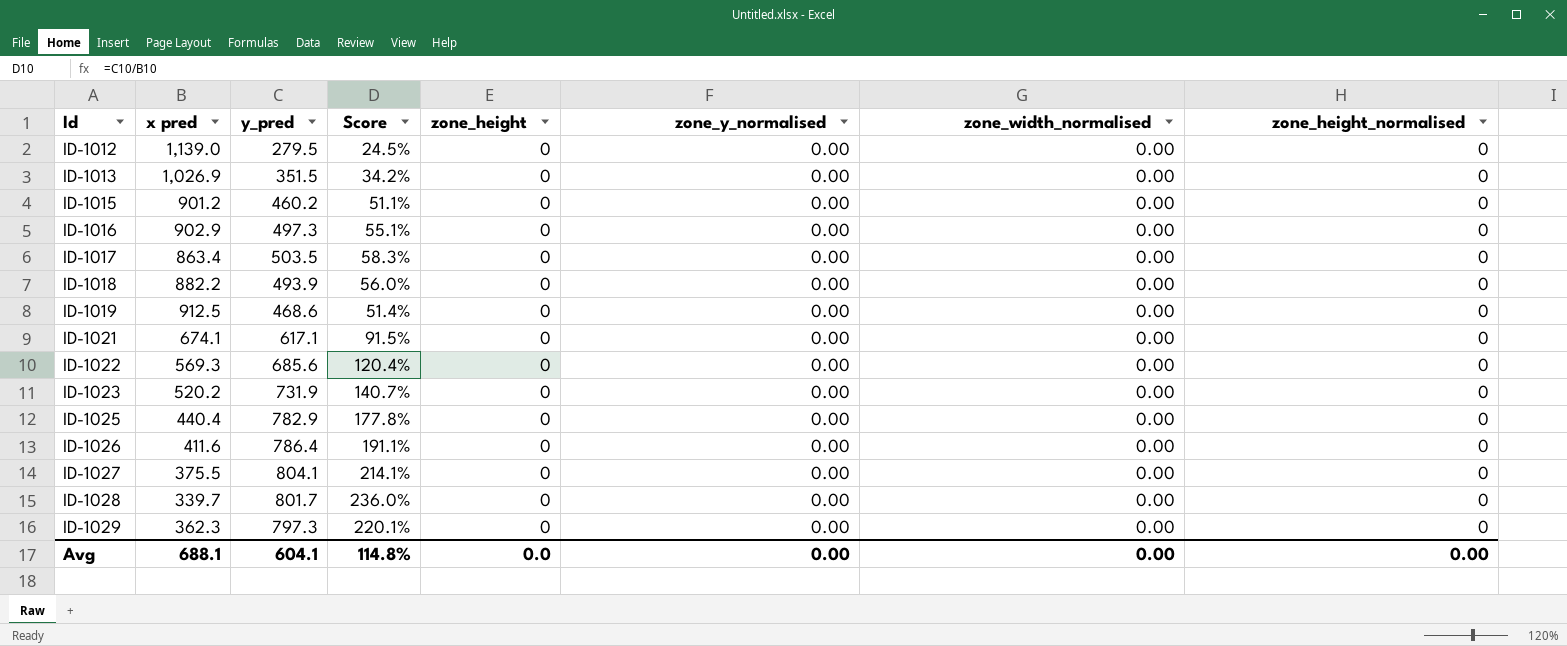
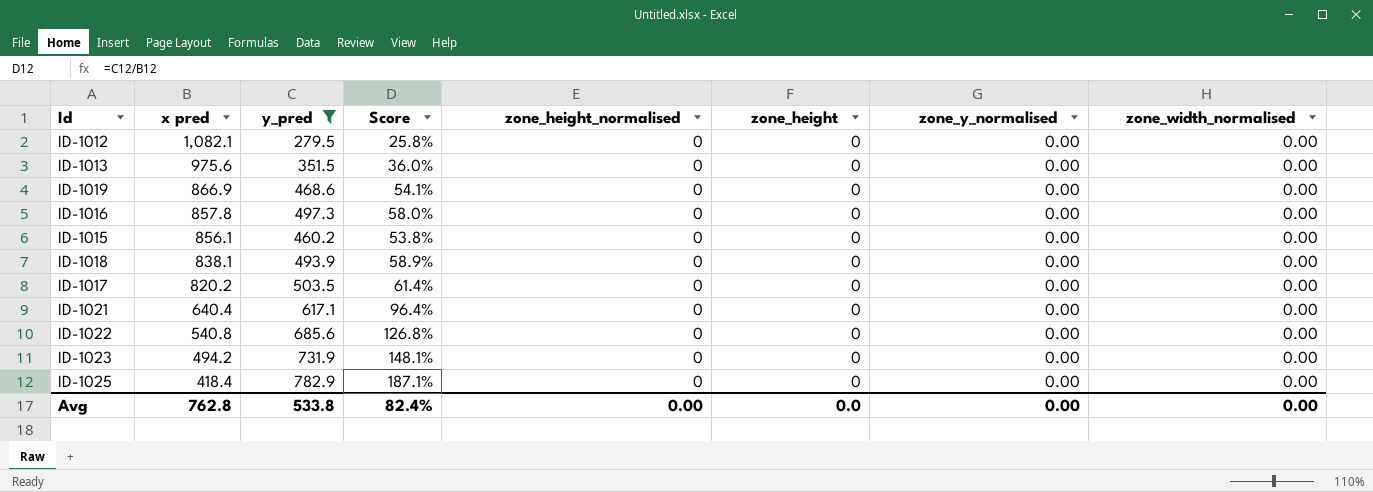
filter: none -> y_pred <= 782.9
row order: Id ascending -> x pred descending
column zone_height_normalised | position: 8 -> 5
ID-1012 | x pred: 1,139.0 -> 1,082.1
ID-1012 | Score: 24.5% -> 25.8%
ID-1013 | x pred: 1,026.9 -> 975.6
ID-1013 | Score: 34.2% -> 36.0%
ID-1019 | x pred: 912.5 -> 866.9
ID-1019 | Score: 51.4% -> 54.1%
ID-1016 | x pred: 902.9 -> 857.8
ID-1016 | Score: 55.1% -> 58.0%
ID-1015 | x pred: 901.2 -> 856.1
ID-1015 | Score: 51.1% -> 53.8%
ID-1018 | x pred: 882.2 -> 838.1
ID-1018 | Score: 56.0% -> 58.9%
ID-1017 | x pred: 863.4 -> 820.2
ID-1017 | Score: 58.3% -> 61.4%
ID-1021 | x pred: 674.1 -> 640.4
ID-1021 | Score: 91.5% -> 96.4%
ID-1022 | x pred: 569.3 -> 540.8
ID-1022 | Score: 120.4% -> 126.8%
ID-1023 | x pred: 520.2 -> 494.2
ID-1023 | Score: 140.7% -> 148.1%
ID-1025 | x pred: 440.4 -> 418.4
ID-1025 | Score: 177.8% -> 187.1%
Avg | x pred: 688.1 -> 762.8
Avg | y_pred: 604.1 -> 533.8
Avg | Score: 114.8% -> 82.4%

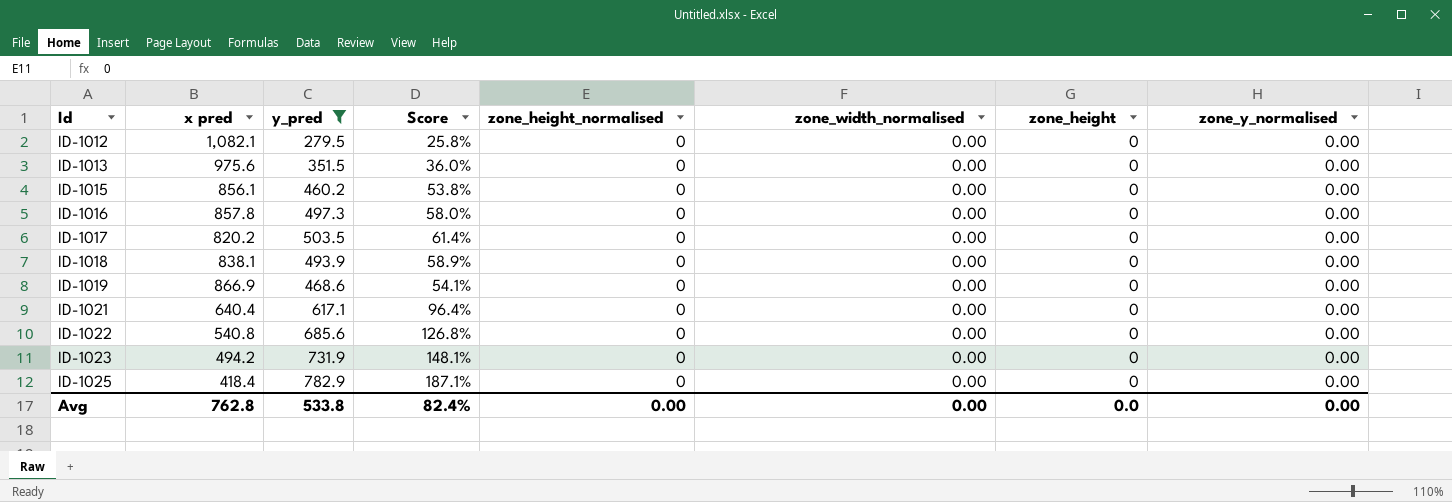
row order: x pred descending -> Id ascending
column zone_width_normalised | position: 8 -> 6

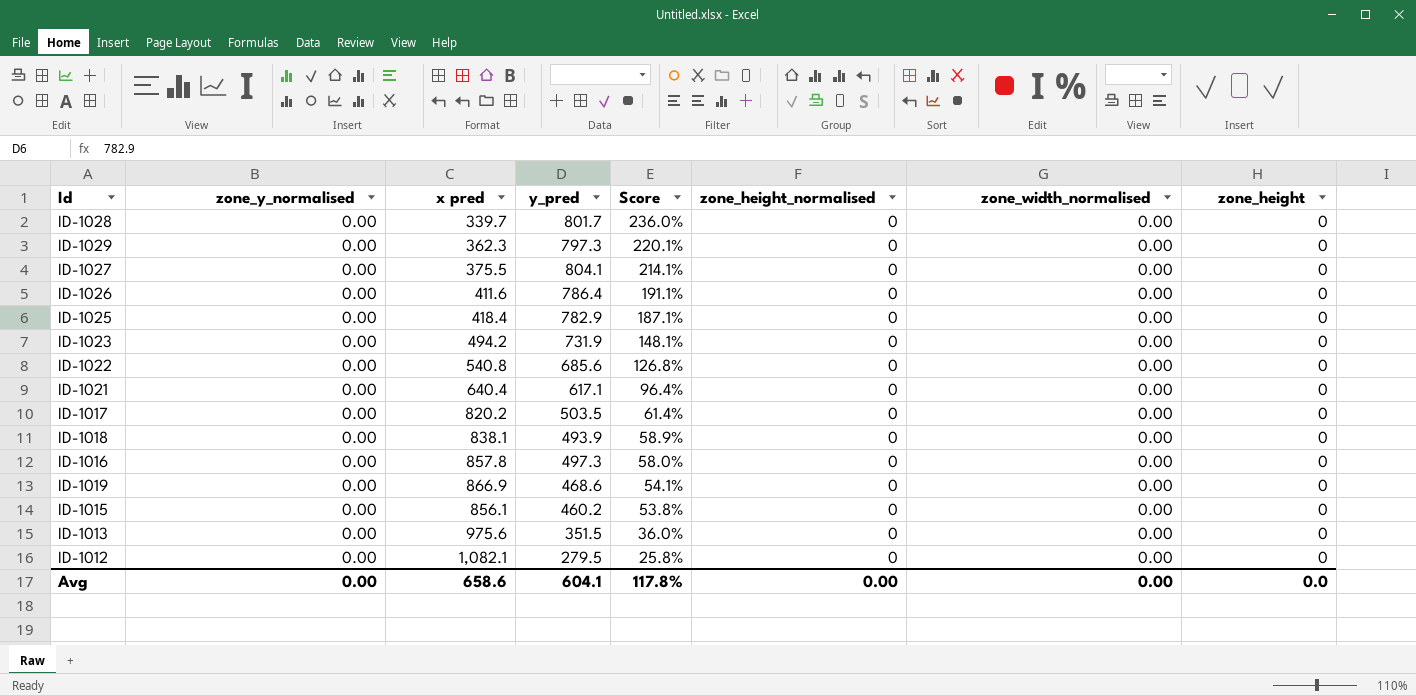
filter: y_pred <= 782.9 -> none
row order: Id ascending -> Score descending
column zone_y_normalised | position: 8 -> 2
Avg | x pred: 762.8 -> 658.6
Avg | y_pred: 533.8 -> 604.1
Avg | Score: 82.4% -> 117.8%

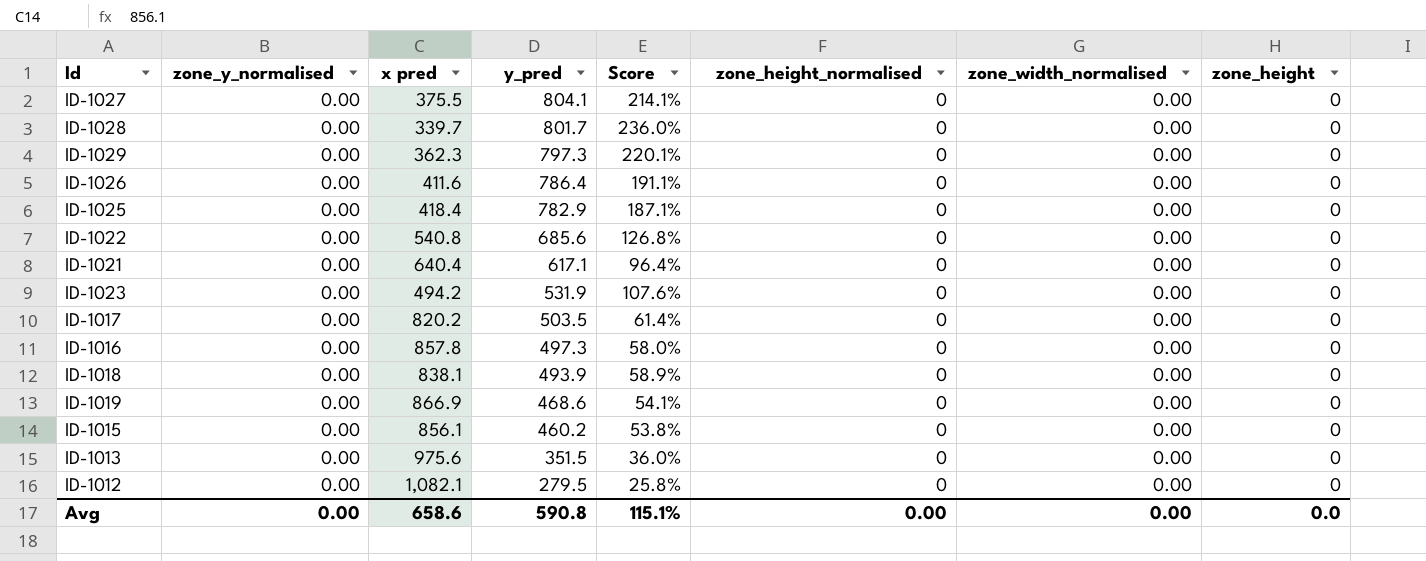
row order: Score descending -> y_pred descending
ID-1023 | y_pred: 731.9 -> 531.9
ID-1023 | Score: 148.1% -> 107.6%
Avg | y_pred: 604.1 -> 590.8
Avg | Score: 117.8% -> 115.1%

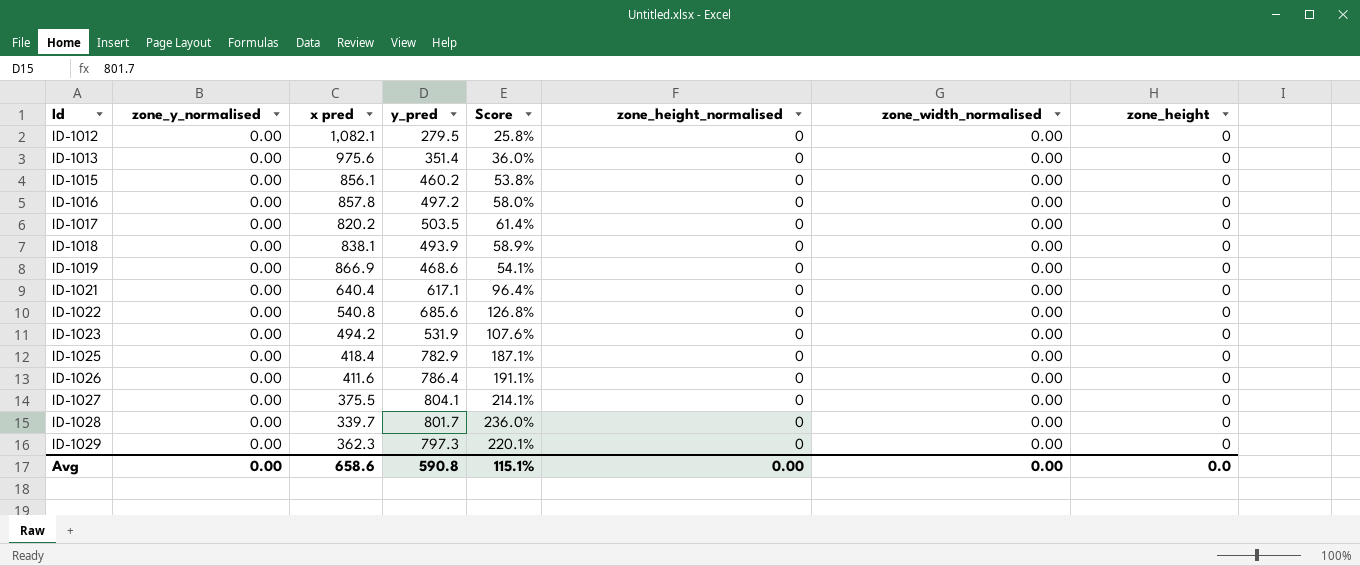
row order: y_pred descending -> Id ascending
ID-1013 | y_pred: 351.5 -> 351.4
ID-1016 | y_pred: 497.3 -> 497.2

